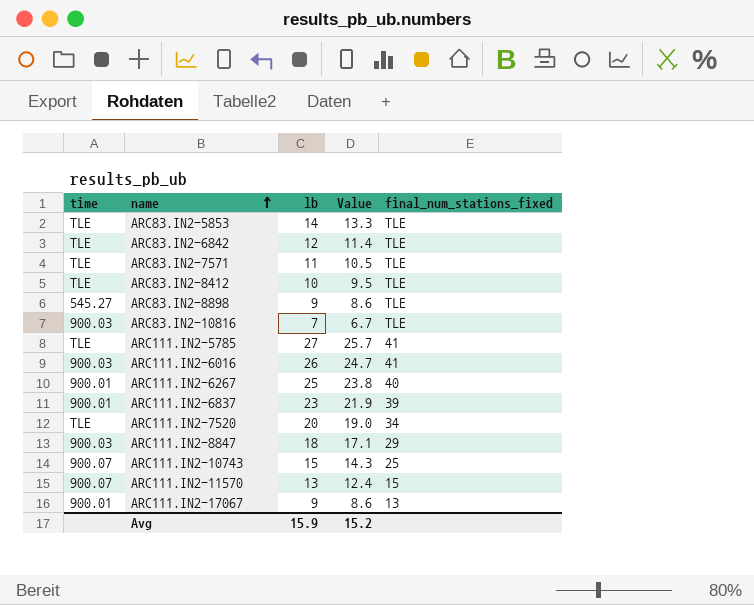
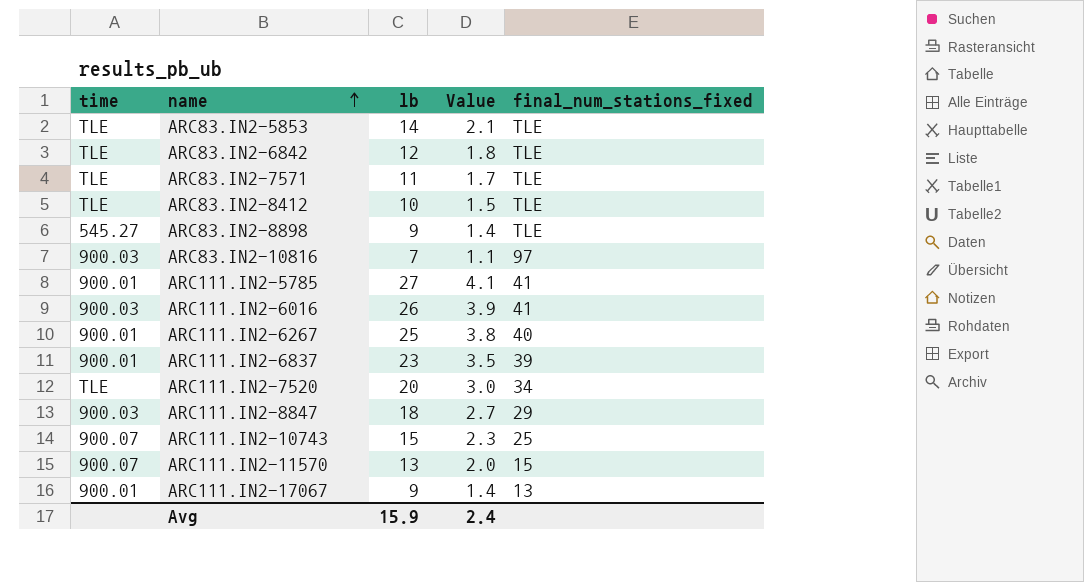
column Value | formula: [lb] * 0.95 -> [lb] * 0.15
ARC83.IN2-10816 | final_num_stations_fixed: TLE -> 97
ARC111.IN2-5785 | time: TLE -> 900.01
Avg | Value: 15.2 -> 2.4

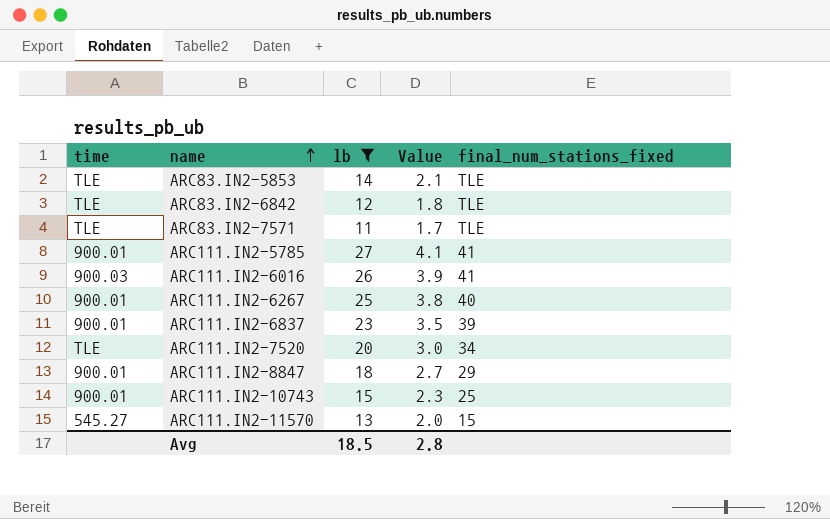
filter: none -> lb >= 11
ARC111.IN2-8847 | time: 900.03 -> 900.01
ARC111.IN2-10743 | time: 900.07 -> 900.01
ARC111.IN2-11570 | time: 900.07 -> 545.27
Avg | lb: 15.9 -> 18.5
Avg | Value: 2.4 -> 2.8

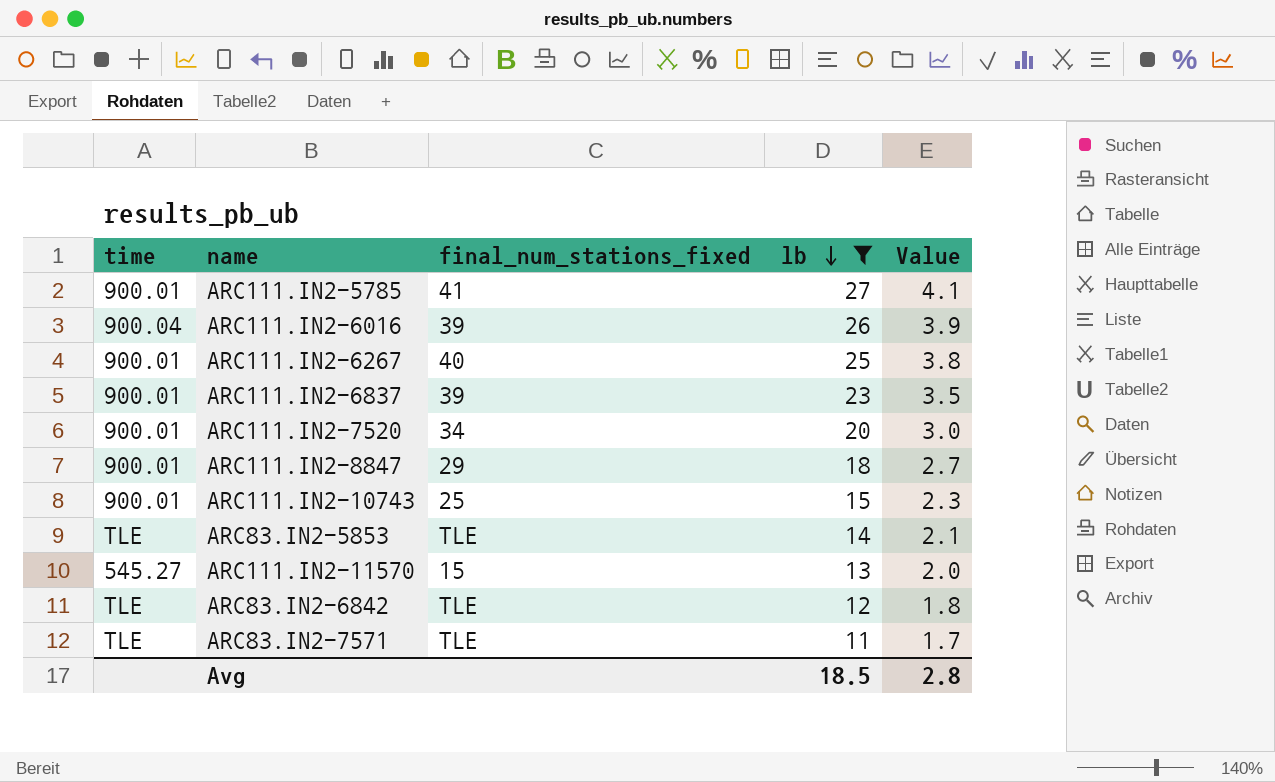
row order: name ascending -> lb descending
column final_num_stations_fixed | position: 5 -> 3
ARC111.IN2-6016 | time: 900.03 -> 900.04
ARC111.IN2-6016 | final_num_stations_fixed: 41 -> 39
ARC111.IN2-7520 | time: TLE -> 900.01

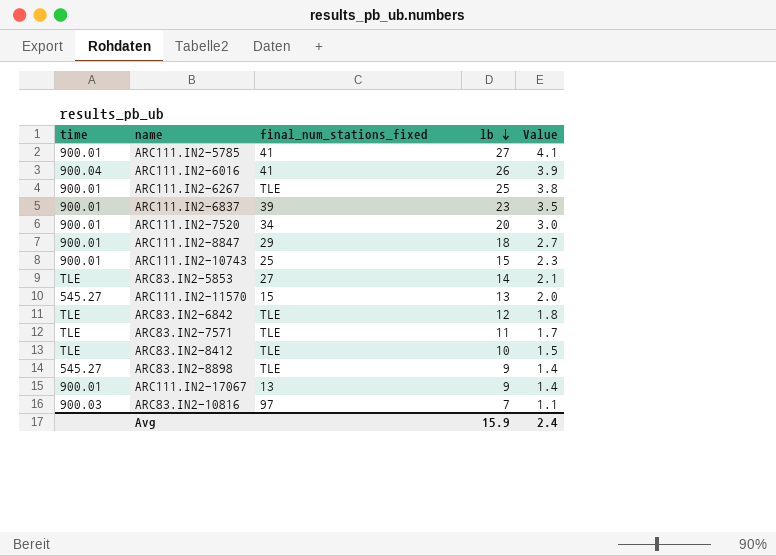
filter: lb >= 11 -> none
ARC111.IN2-6016 | final_num_stations_fixed: 39 -> 41
ARC111.IN2-6267 | final_num_stations_fixed: 40 -> TLE
ARC83.IN2-5853 | final_num_stations_fixed: TLE -> 27
Avg | lb: 18.5 -> 15.9
Avg | Value: 2.8 -> 2.4

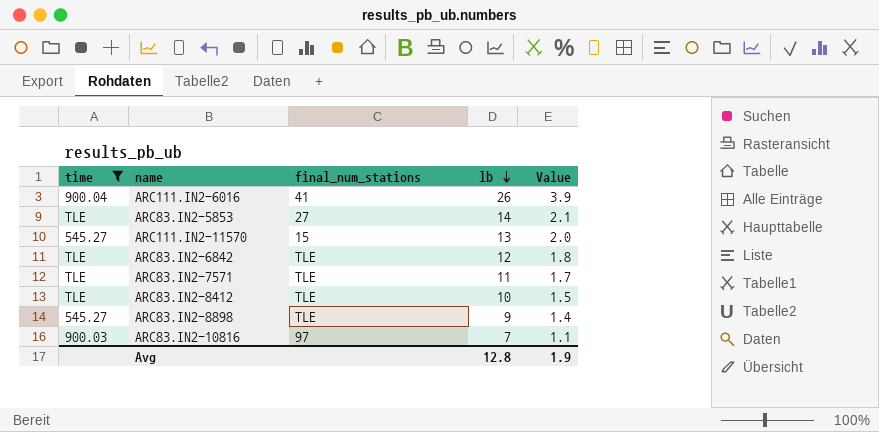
filter: none -> time != 900.01
column name: final_num_stations_fixed -> final_num_stations
Avg | lb: 15.9 -> 12.8
Avg | Value: 2.4 -> 1.9

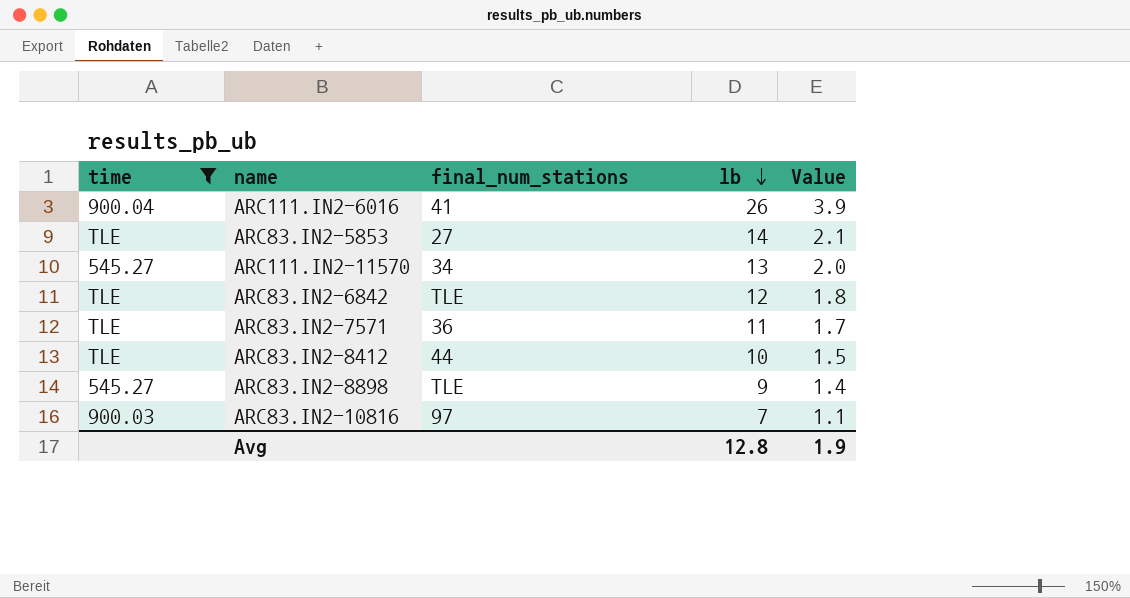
ARC111.IN2-11570 | final_num_stations: 15 -> 34
ARC83.IN2-7571 | final_num_stations: TLE -> 36
ARC83.IN2-8412 | final_num_stations: TLE -> 44

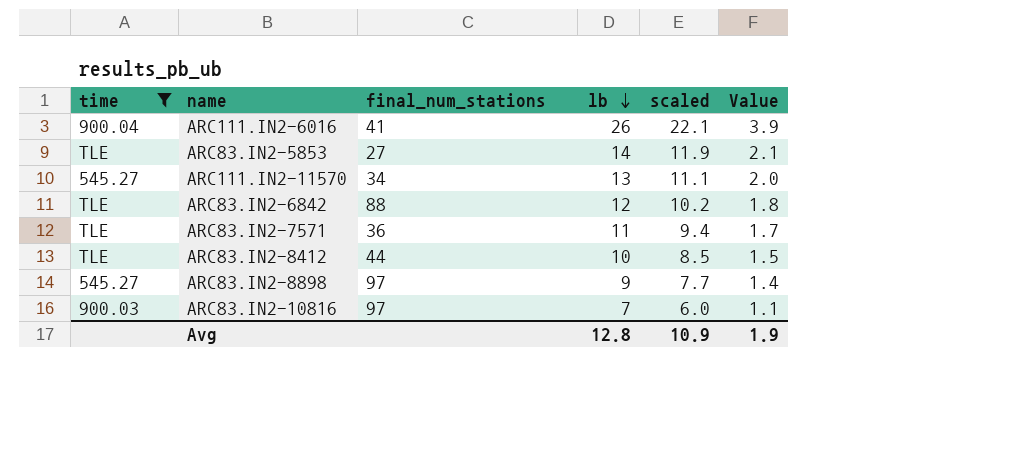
column scaled | formula: none -> [lb] * 0.85
ARC83.IN2-6842 | final_num_stations: TLE -> 88
ARC83.IN2-8898 | final_num_stations: TLE -> 97

